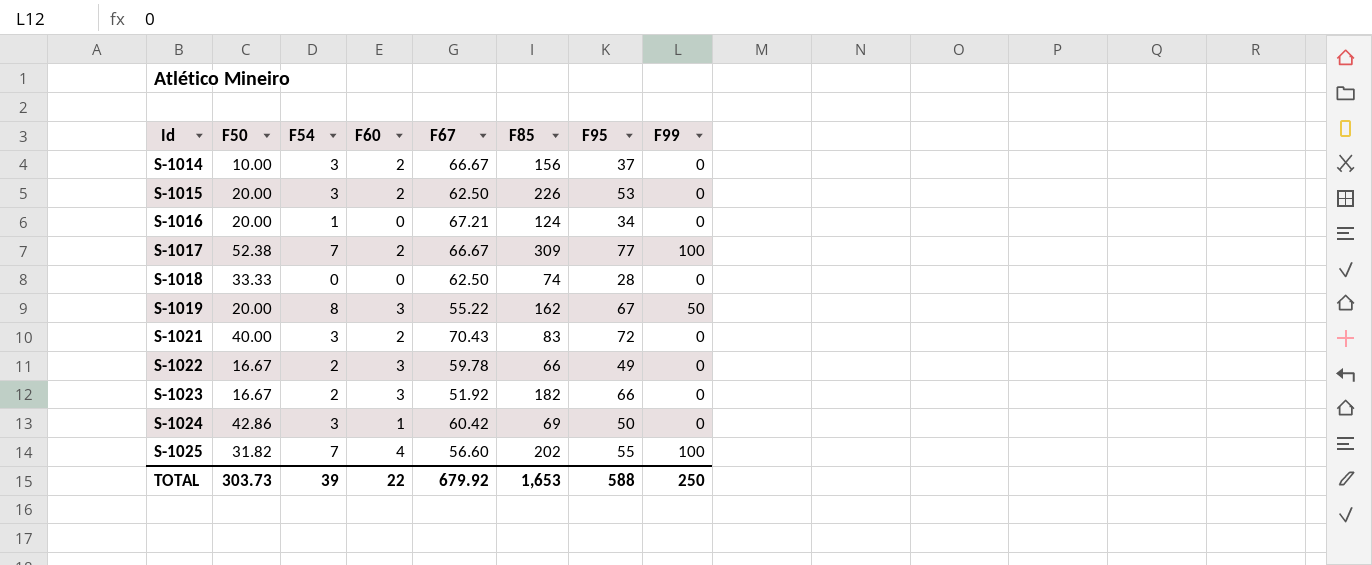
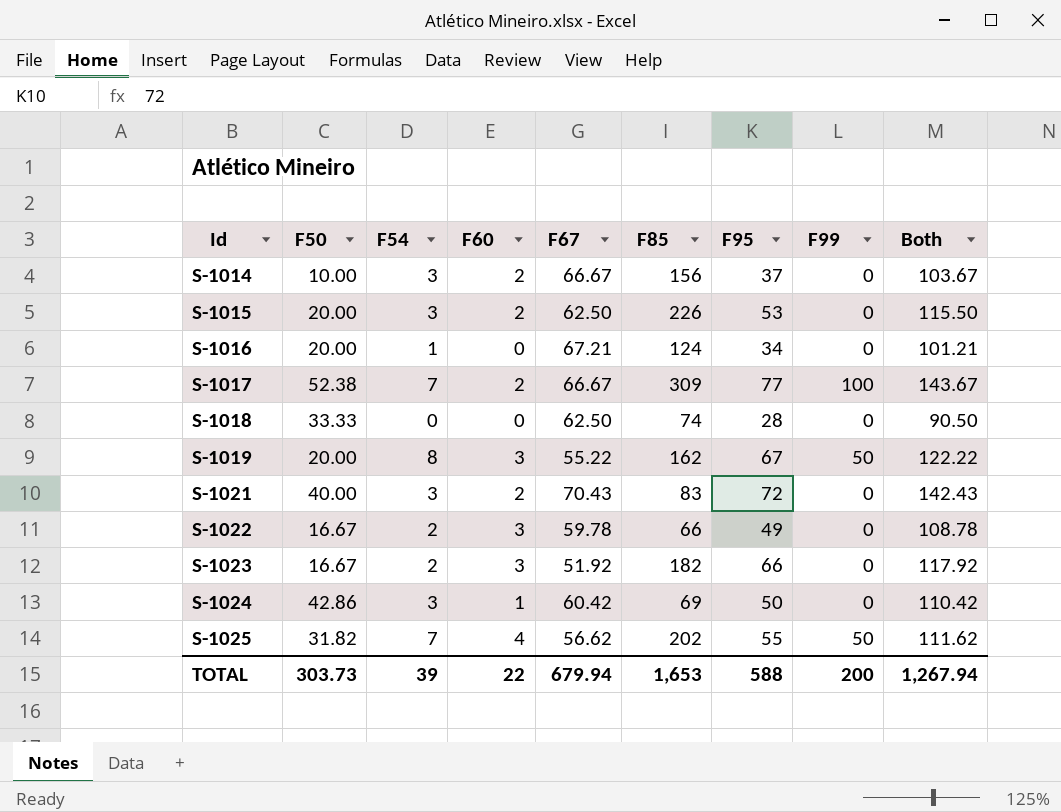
column Both | formula: none -> [F67] + [F95]
S-1025 | F67: 56.60 -> 56.62
S-1025 | F99: 100 -> 50
TOTAL | F67: 679.92 -> 679.94
TOTAL | F99: 250 -> 200

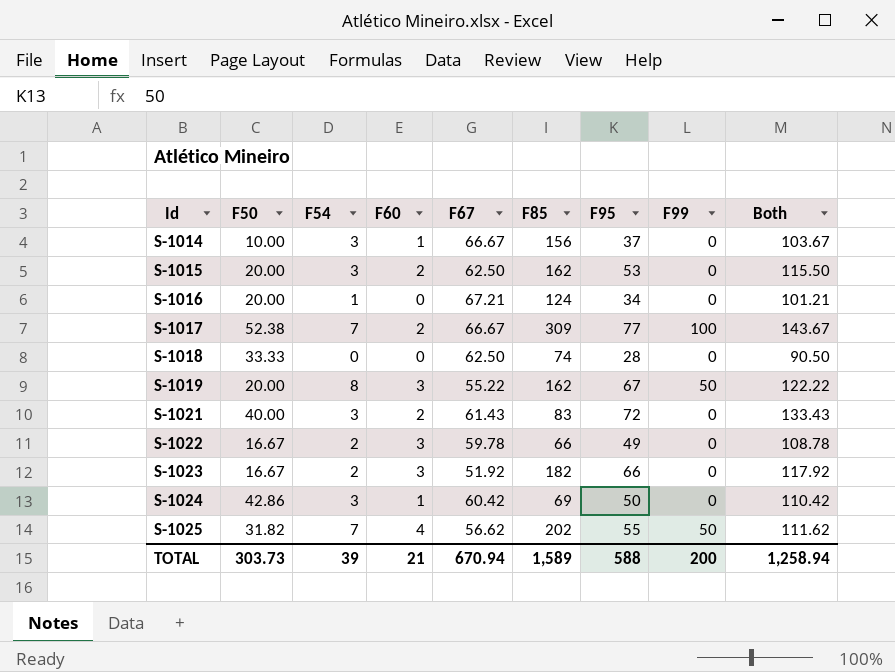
S-1014 | F60: 2 -> 1
S-1015 | F85: 226 -> 162
S-1021 | F67: 70.43 -> 61.43
S-1021 | Both: 142.43 -> 133.43
TOTAL | F60: 22 -> 21
TOTAL | F67: 679.94 -> 670.94
TOTAL | F85: 1,653 -> 1,589
TOTAL | Both: 1,267.94 -> 1,258.94

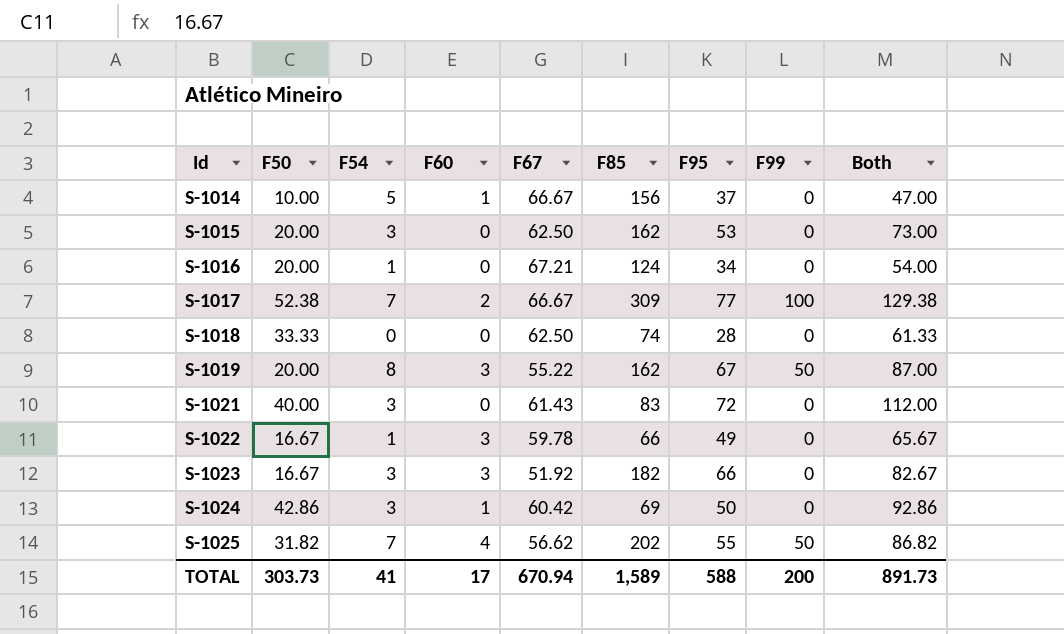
column Both | formula: [F67] + [F95] -> [F50] + [F95]
S-1014 | F54: 3 -> 5
S-1015 | F60: 2 -> 0
S-1021 | F60: 2 -> 0
S-1022 | F54: 2 -> 1
S-1023 | F54: 2 -> 3
TOTAL | F54: 39 -> 41
TOTAL | F60: 21 -> 17
TOTAL | Both: 1,258.94 -> 891.73

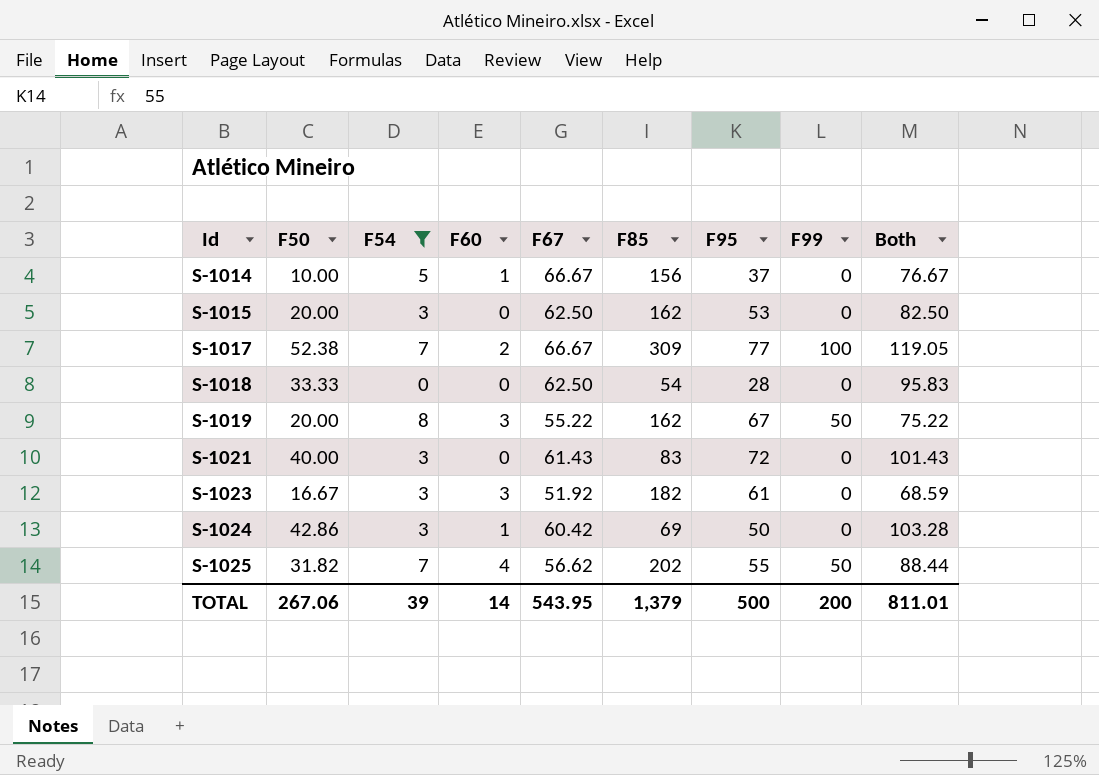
filter: none -> F54 != 1
column Both | formula: [F50] + [F95] -> [F50] + [F67]
S-1018 | F85: 74 -> 54
S-1023 | F95: 66 -> 61
TOTAL | F50: 303.73 -> 267.06
TOTAL | F54: 41 -> 39
TOTAL | F60: 17 -> 14
TOTAL | F67: 670.94 -> 543.95
TOTAL | F85: 1,589 -> 1,379
TOTAL | F95: 588 -> 500
TOTAL | Both: 891.73 -> 811.01

